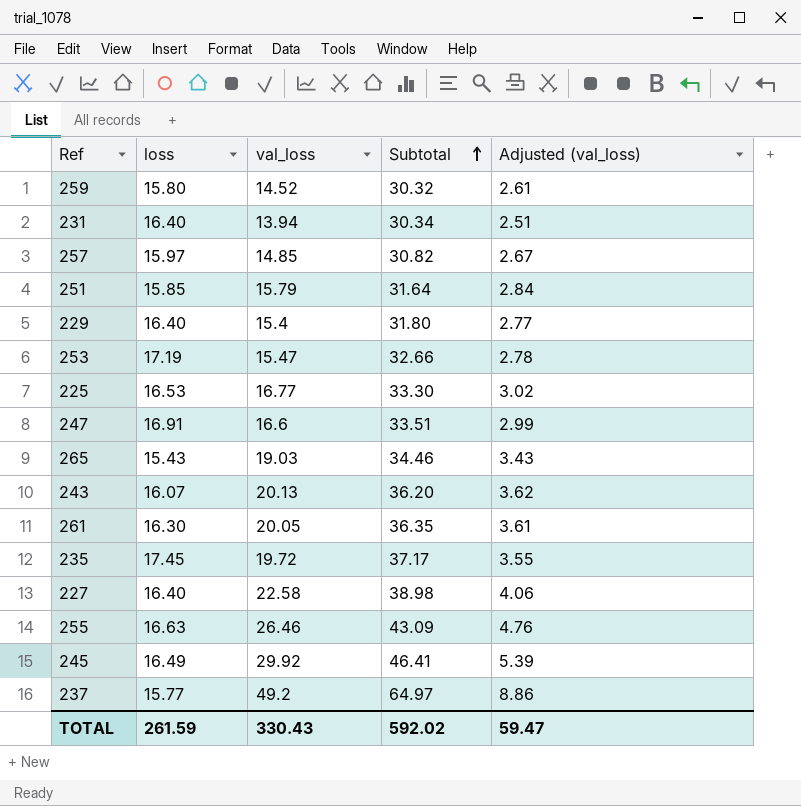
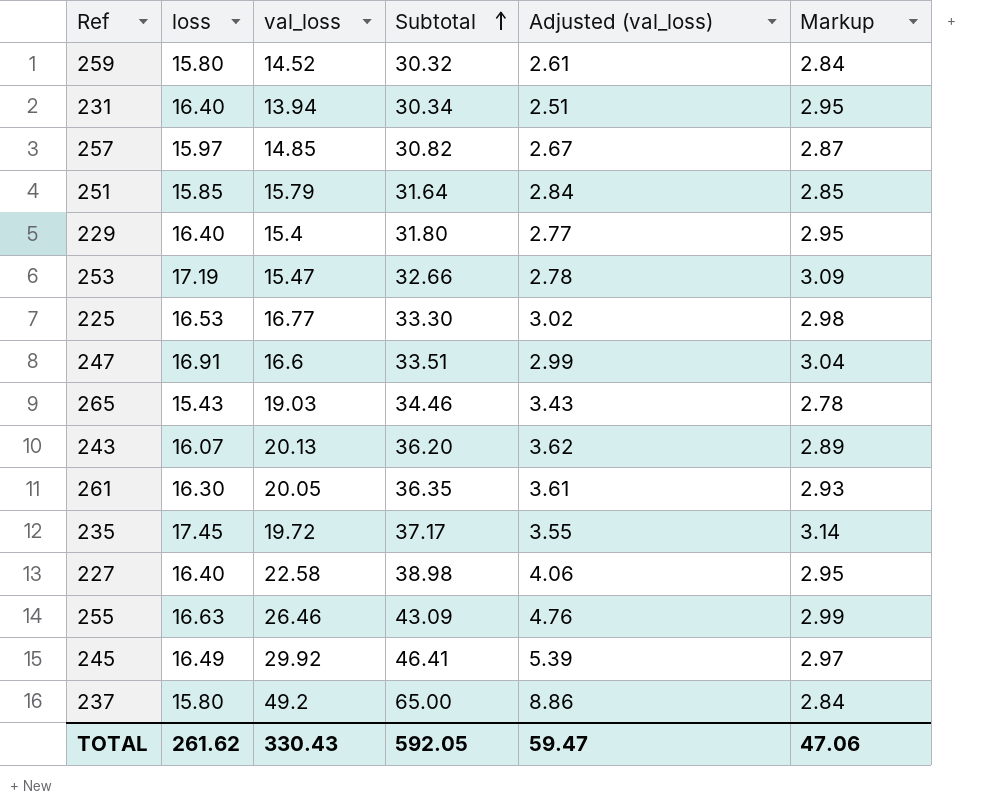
column Markup | formula: none -> [loss] * 0.18
237 | loss: 15.77 -> 15.80
237 | Subtotal: 64.97 -> 65.00
TOTAL | loss: 261.59 -> 261.62
TOTAL | Subtotal: 592.02 -> 592.05

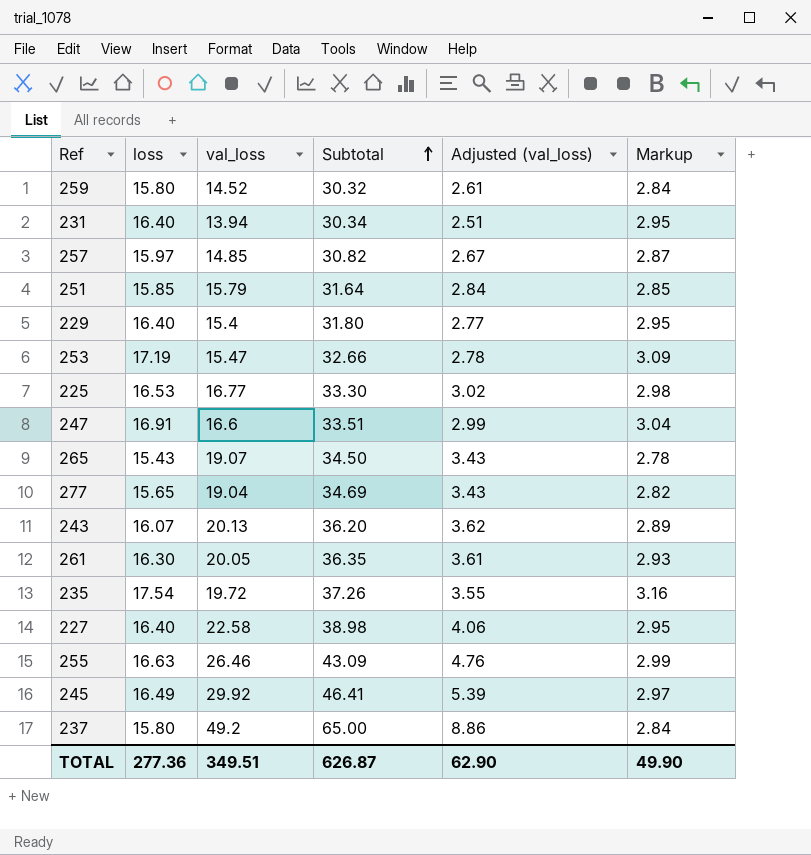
265 | val_loss: 19.03 -> 19.07
265 | Subtotal: 34.46 -> 34.50
row 277: none -> 15.65 | 19.04 | 34.69 | 3.43 | 2.82
235 | loss: 17.45 -> 17.54
235 | Subtotal: 37.17 -> 37.26
235 | Markup: 3.14 -> 3.16
TOTAL | loss: 261.62 -> 277.36
TOTAL | val_loss: 330.43 -> 349.51
TOTAL | Subtotal: 592.05 -> 626.87
TOTAL | Adjusted (val_loss): 59.47 -> 62.90
TOTAL | Markup: 47.06 -> 49.90

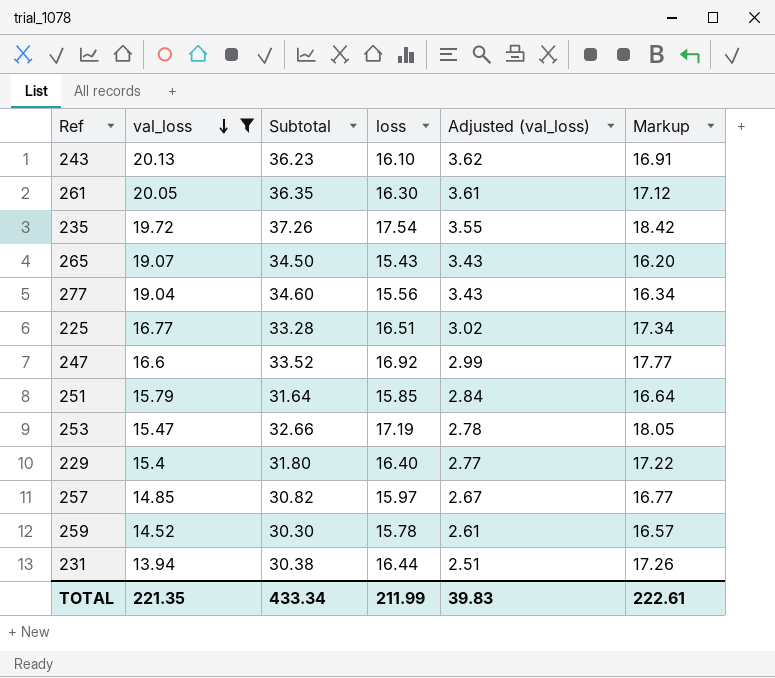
filter: none -> val_loss <= 20.13
row order: Subtotal ascending -> val_loss descending
column loss | position: 2 -> 4
column Markup | formula: [loss] * 0.18 -> [loss] * 1.05
243 | Subtotal: 36.20 -> 36.23
243 | loss: 16.07 -> 16.10
277 | Subtotal: 34.69 -> 34.60
277 | loss: 15.65 -> 15.56
225 | Subtotal: 33.30 -> 33.28
225 | loss: 16.53 -> 16.51
247 | Subtotal: 33.51 -> 33.52
247 | loss: 16.91 -> 16.92
259 | Subtotal: 30.32 -> 30.30
259 | loss: 15.80 -> 15.78
231 | Subtotal: 30.34 -> 30.38
231 | loss: 16.40 -> 16.44
TOTAL | val_loss: 349.51 -> 221.35
TOTAL | Subtotal: 626.87 -> 433.34
TOTAL | loss: 277.36 -> 211.99
TOTAL | Adjusted (val_loss): 62.90 -> 39.83
TOTAL | Markup: 49.90 -> 222.61

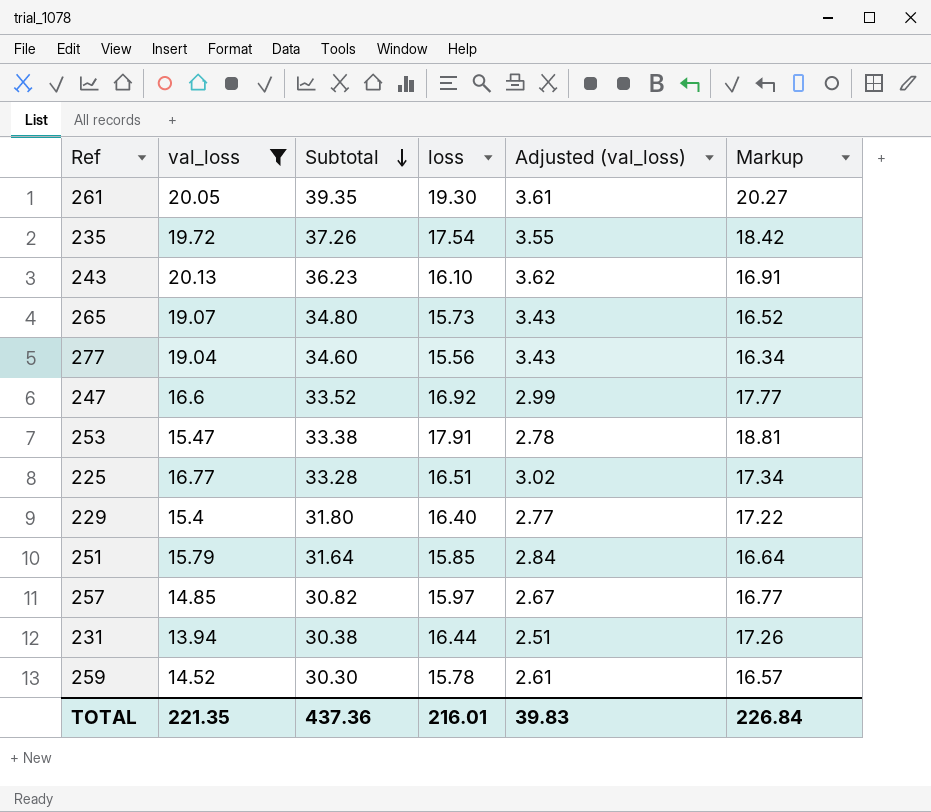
row order: val_loss descending -> Subtotal descending
261 | Subtotal: 36.35 -> 39.35
261 | loss: 16.30 -> 19.30
261 | Markup: 17.12 -> 20.27
265 | Subtotal: 34.50 -> 34.80
265 | loss: 15.43 -> 15.73
265 | Markup: 16.20 -> 16.52
253 | Subtotal: 32.66 -> 33.38
253 | loss: 17.19 -> 17.91
253 | Markup: 18.05 -> 18.81
TOTAL | Subtotal: 433.34 -> 437.36
TOTAL | loss: 211.99 -> 216.01
TOTAL | Markup: 222.61 -> 226.84

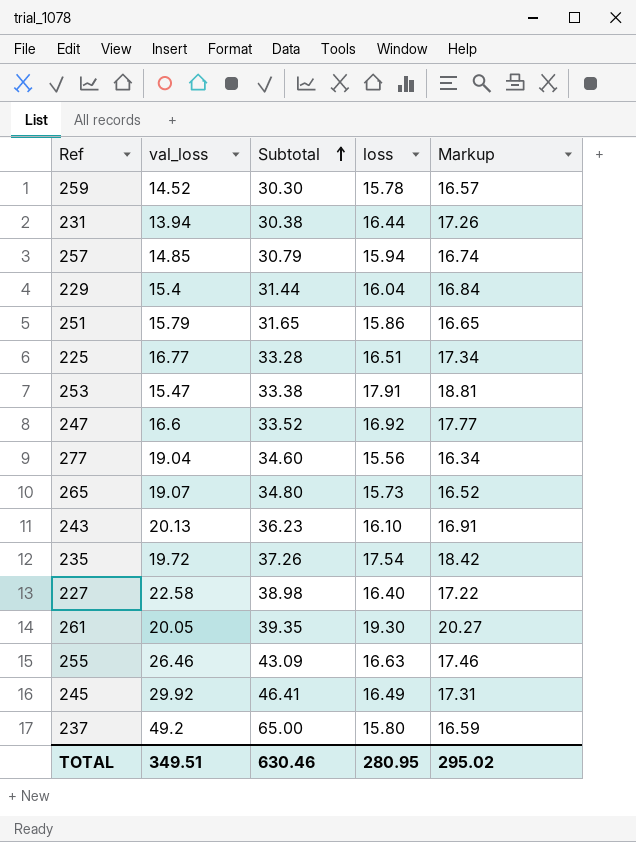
filter: val_loss <= 20.13 -> none
row order: Subtotal descending -> Subtotal ascending
column Adjusted (val_loss) | formula: [val_loss] * 0.18 -> none
257 | Subtotal: 30.82 -> 30.79
257 | loss: 15.97 -> 15.94
257 | Markup: 16.77 -> 16.74
229 | Subtotal: 31.80 -> 31.44
229 | loss: 16.40 -> 16.04
229 | Markup: 17.22 -> 16.84
251 | Subtotal: 31.64 -> 31.65
251 | loss: 15.85 -> 15.86
251 | Markup: 16.64 -> 16.65
TOTAL | val_loss: 221.35 -> 349.51
TOTAL | Subtotal: 437.36 -> 630.46
TOTAL | loss: 216.01 -> 280.95
TOTAL | Markup: 226.84 -> 295.02

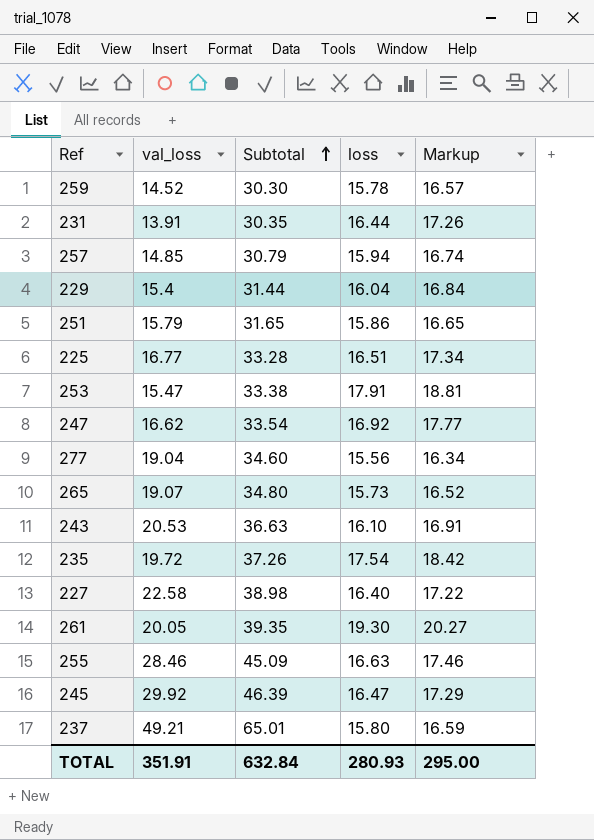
231 | val_loss: 13.94 -> 13.91
231 | Subtotal: 30.38 -> 30.35
247 | val_loss: 16.6 -> 16.62
247 | Subtotal: 33.52 -> 33.54
243 | val_loss: 20.13 -> 20.53
243 | Subtotal: 36.23 -> 36.63
255 | val_loss: 26.46 -> 28.46
255 | Subtotal: 43.09 -> 45.09
245 | Subtotal: 46.41 -> 46.39
245 | loss: 16.49 -> 16.47
245 | Markup: 17.31 -> 17.29
237 | val_loss: 49.2 -> 49.21
237 | Subtotal: 65.00 -> 65.01
TOTAL | val_loss: 349.51 -> 351.91
TOTAL | Subtotal: 630.46 -> 632.84
TOTAL | loss: 280.95 -> 280.93
TOTAL | Markup: 295.02 -> 295.00

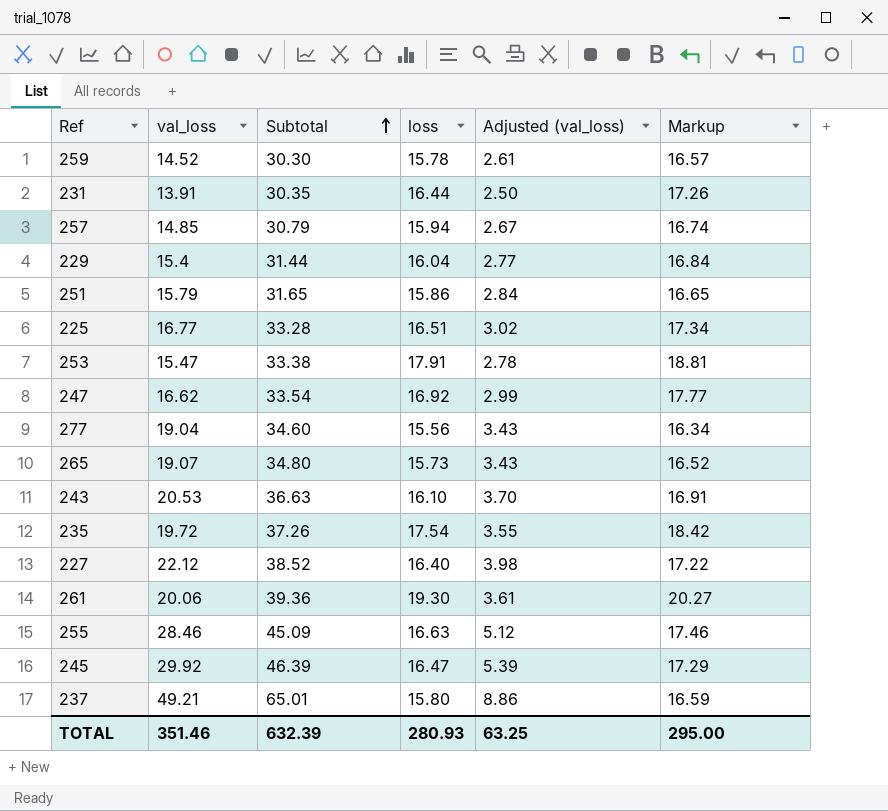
column Adjusted (val_loss) | formula: none -> [val_loss] * 0.18
227 | val_loss: 22.58 -> 22.12
227 | Subtotal: 38.98 -> 38.52
261 | val_loss: 20.05 -> 20.06
261 | Subtotal: 39.35 -> 39.36
TOTAL | val_loss: 351.91 -> 351.46
TOTAL | Subtotal: 632.84 -> 632.39

